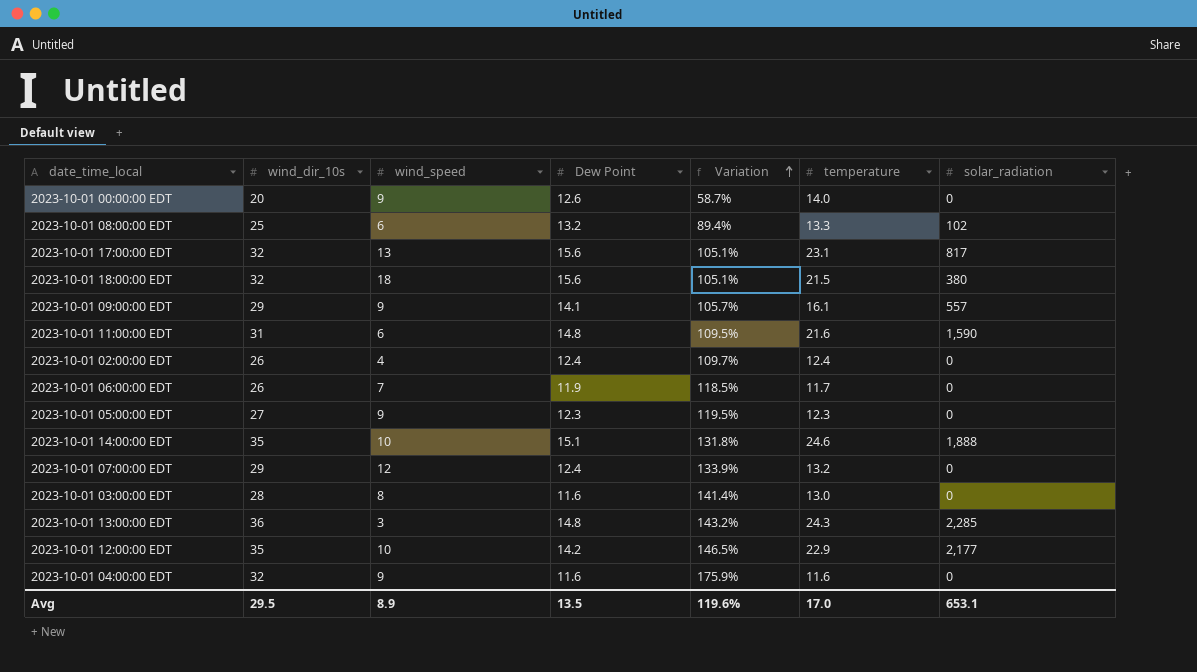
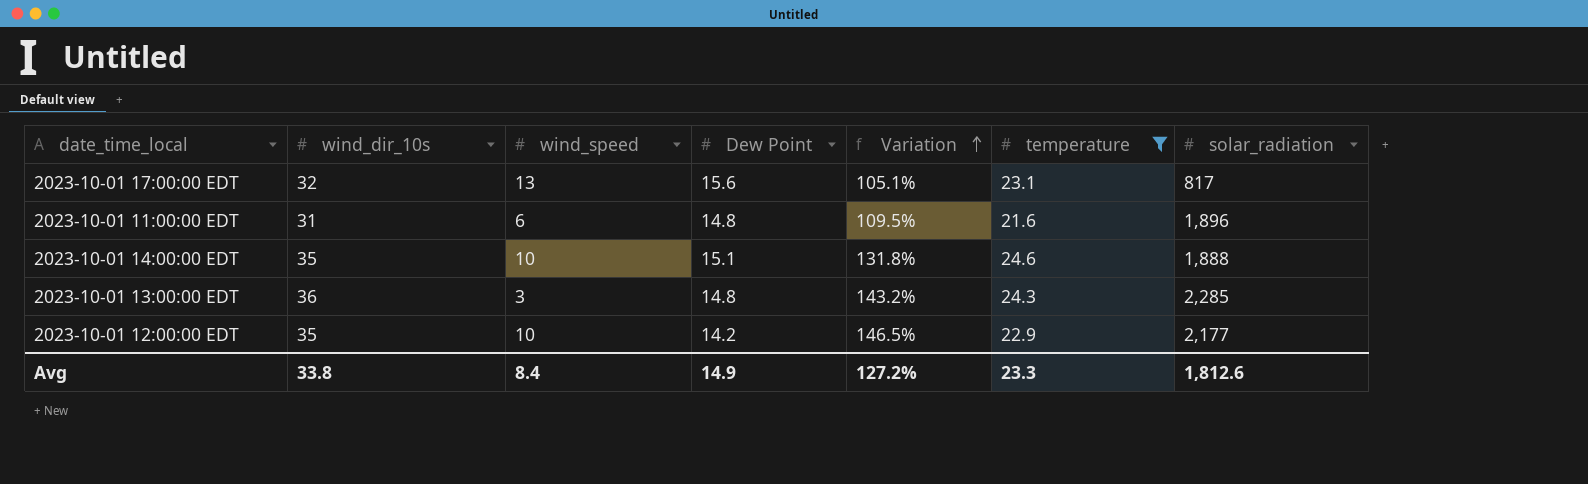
filter: none -> temperature >= 21.6
2023-10-01 11:00:00 EDT | solar_radiation: 1,590 -> 1,896
Avg | wind_dir_10s: 29.5 -> 33.8
Avg | wind_speed: 8.9 -> 8.4
Avg | Dew Point: 13.5 -> 14.9
Avg | Variation: 119.6% -> 127.2%
Avg | temperature: 17.0 -> 23.3
Avg | solar_radiation: 653.1 -> 1,812.6

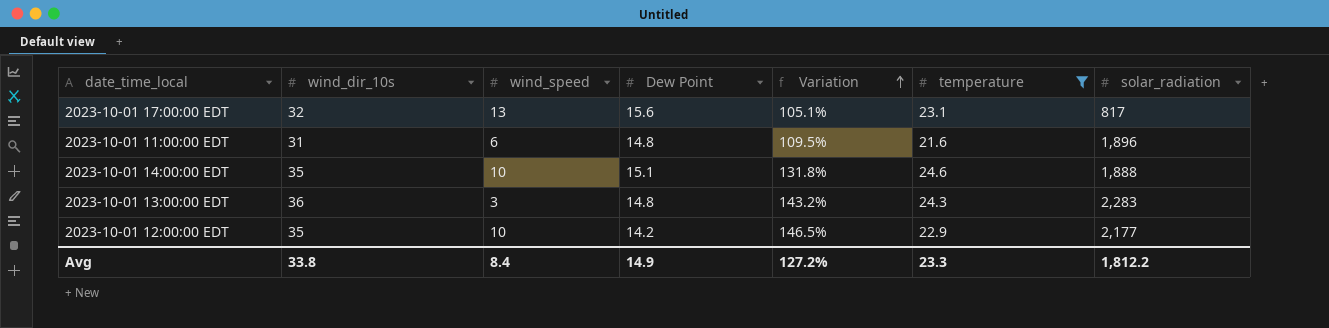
2023-10-01 13:00:00 EDT | solar_radiation: 2,285 -> 2,283
Avg | solar_radiation: 1,812.6 -> 1,812.2

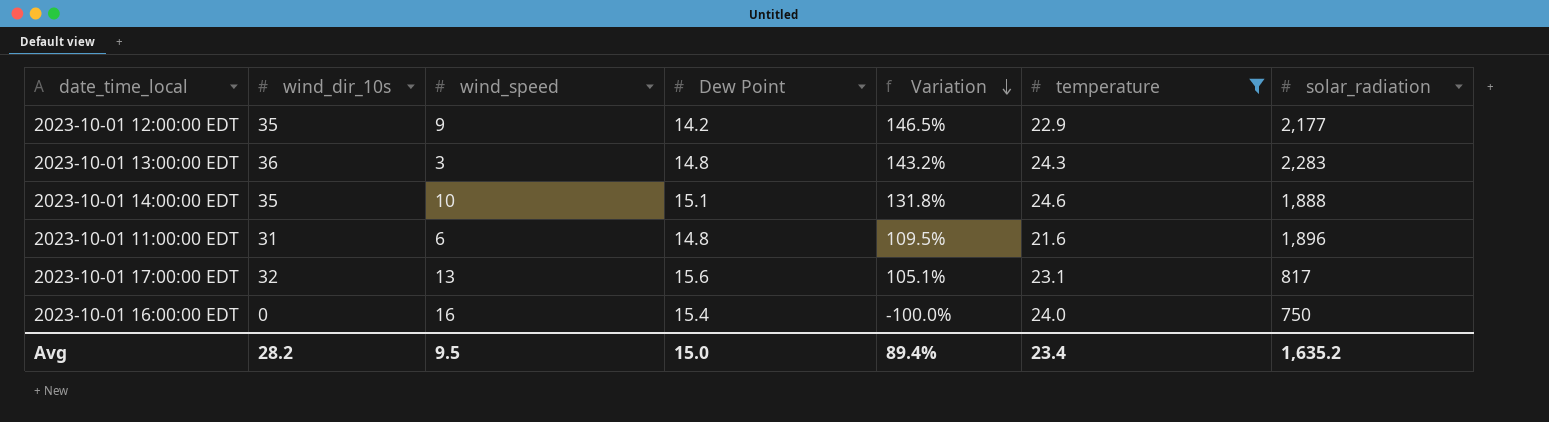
row order: Variation ascending -> Variation descending
2023-10-01 12:00:00 EDT | wind_speed: 10 -> 9
row 2023-10-01 16:00:00 EDT: none -> 0 | 16 | 15.4 | -100.0% | 24.0 | 750
Avg | wind_dir_10s: 33.8 -> 28.2
Avg | wind_speed: 8.4 -> 9.5
Avg | Dew Point: 14.9 -> 15.0
Avg | Variation: 127.2% -> 89.4%
Avg | temperature: 23.3 -> 23.4
Avg | solar_radiation: 1,812.2 -> 1,635.2

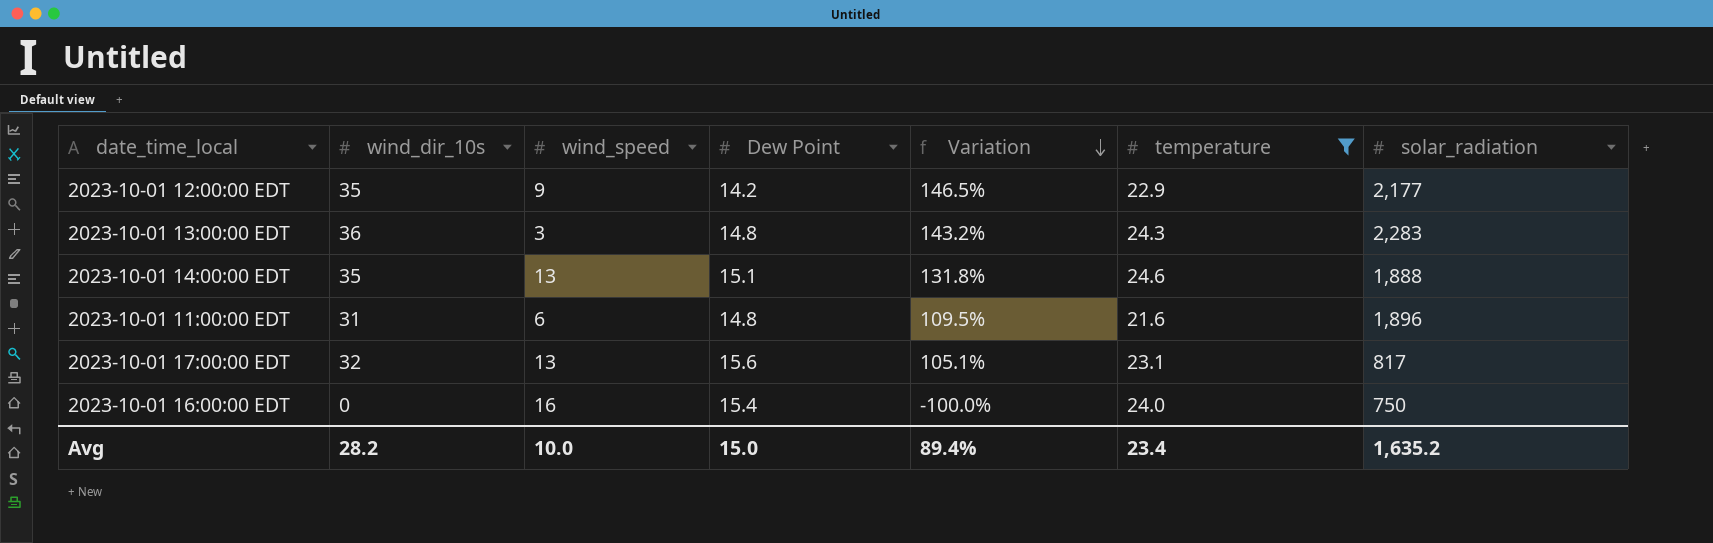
2023-10-01 14:00:00 EDT | wind_speed: 10 -> 13
Avg | wind_speed: 9.5 -> 10.0

